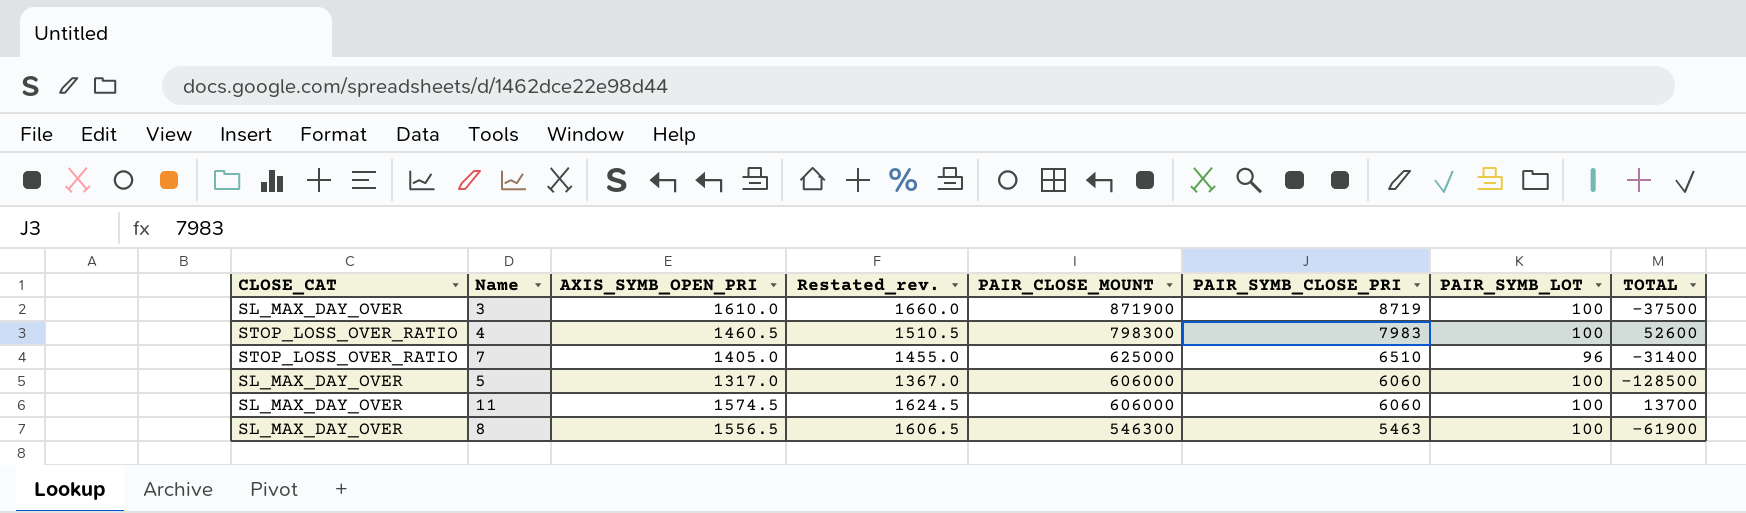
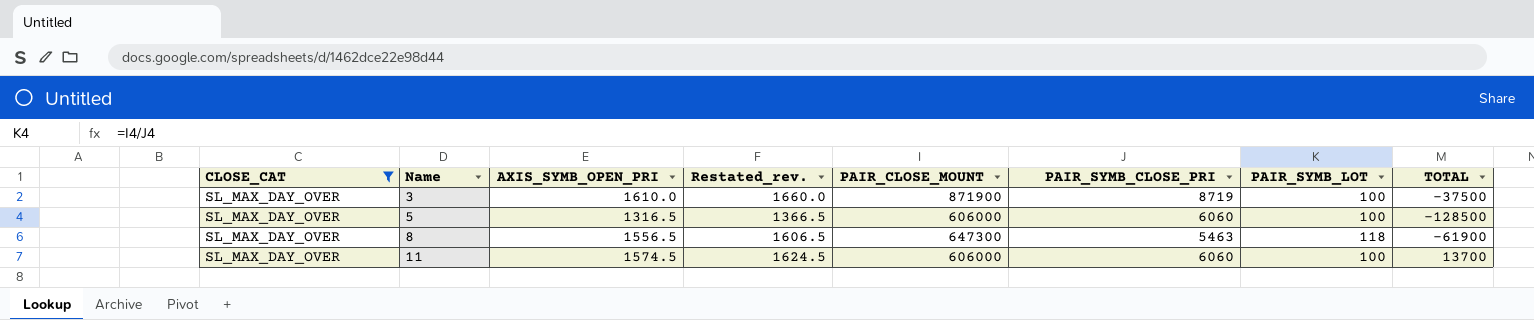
filter: none -> CLOSE_CAT = SL_MAX_DAY_OVER
row order: PAIR_CLOSE_MOUNT descending -> Name ascending
5 | AXIS_SYMB_OPEN_PRI: 1317.0 -> 1316.5
5 | Restated_rev.: 1367.0 -> 1366.5
8 | PAIR_CLOSE_MOUNT: 546300 -> 647300
8 | PAIR_SYMB_LOT: 100 -> 118

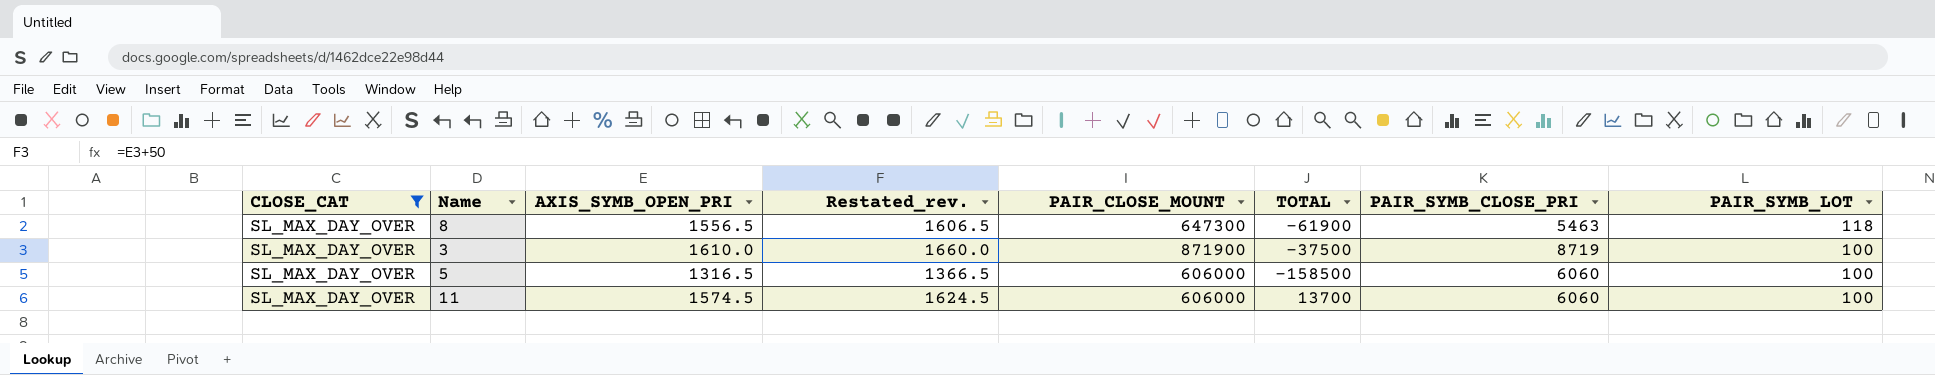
row order: Name ascending -> PAIR_SYMB_LOT descending
column TOTAL | position: 8 -> 6
5 | TOTAL: -128500 -> -158500

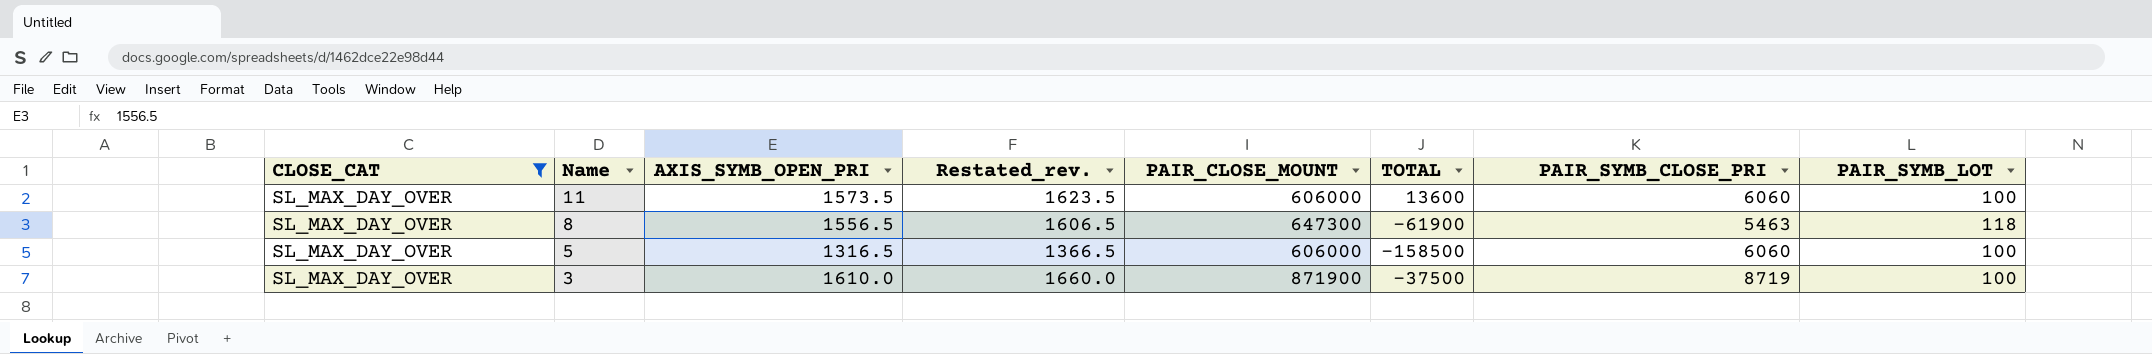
row order: PAIR_SYMB_LOT descending -> Name descending
11 | AXIS_SYMB_OPEN_PRI: 1574.5 -> 1573.5
11 | Restated_rev.: 1624.5 -> 1623.5
11 | TOTAL: 13700 -> 13600

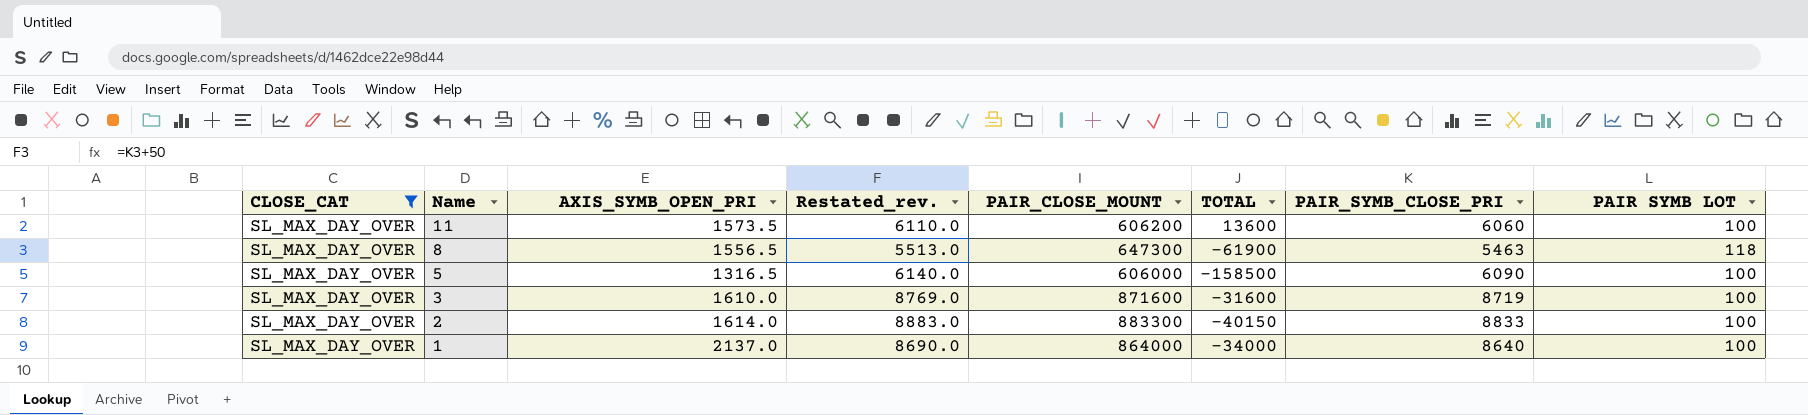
column Restated_rev. | formula: [AXIS_SYMB_OPEN_PRI] + 50 -> [PAIR_SYMB_CLOSE_PRI] + 50
column name: PAIR_SYMB_LOT -> PAIR SYMB LOT
11 | PAIR_CLOSE_MOUNT: 606000 -> 606200
5 | PAIR_SYMB_CLOSE_PRI: 6060 -> 6090
3 | PAIR_CLOSE_MOUNT: 871900 -> 871600
3 | TOTAL: -37500 -> -31600
row 2: none -> SL_MAX_DAY_OVER | 1614.0 | 8883.0 | 883300 | -40150 | 8833 | 100
row 1: none -> SL_MAX_DAY_OVER | 2137.0 | 8690.0 | 864000 | -34000 | 8640 | 100

